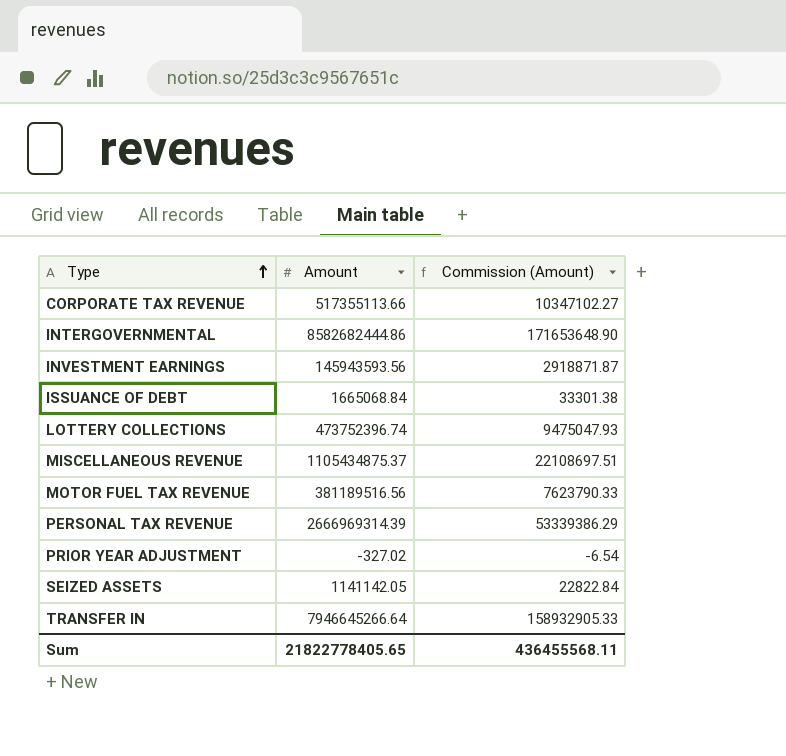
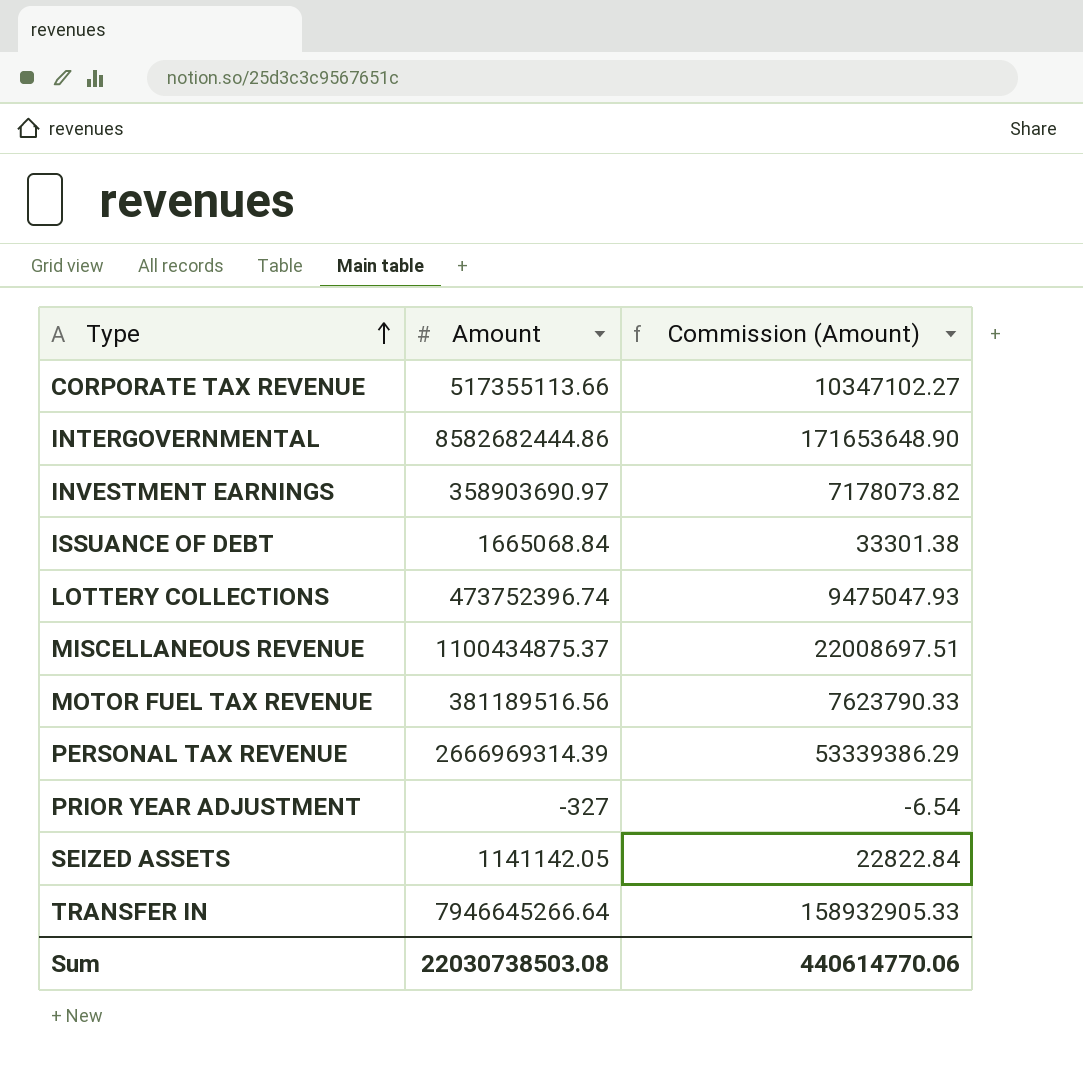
INVESTMENT EARNINGS | Amount: 145943593.56 -> 358903690.97
INVESTMENT EARNINGS | Commission (Amount): 2918871.87 -> 7178073.82
MISCELLANEOUS REVENUE | Amount: 1105434875.37 -> 1100434875.37
MISCELLANEOUS REVENUE | Commission (Amount): 22108697.51 -> 22008697.51
PRIOR YEAR ADJUSTMENT | Amount: -327.02 -> -327
Sum | Amount: 21822778405.65 -> 22030738503.08
Sum | Commission (Amount): 436455568.11 -> 440614770.06

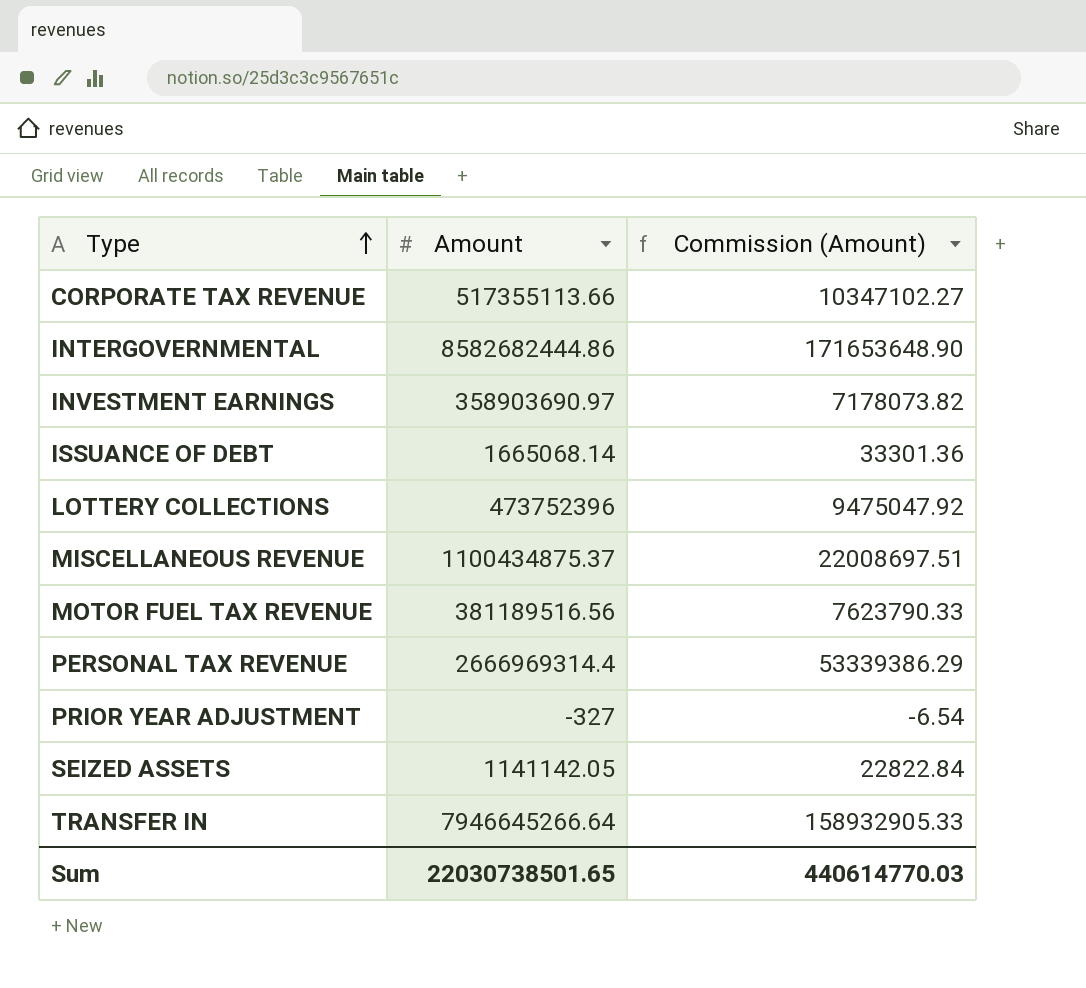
ISSUANCE OF DEBT | Amount: 1665068.84 -> 1665068.14
ISSUANCE OF DEBT | Commission (Amount): 33301.38 -> 33301.36
LOTTERY COLLECTIONS | Amount: 473752396.74 -> 473752396
LOTTERY COLLECTIONS | Commission (Amount): 9475047.93 -> 9475047.92
PERSONAL TAX REVENUE | Amount: 2666969314.39 -> 2666969314.4
Sum | Amount: 22030738503.08 -> 22030738501.65
Sum | Commission (Amount): 440614770.06 -> 440614770.03

